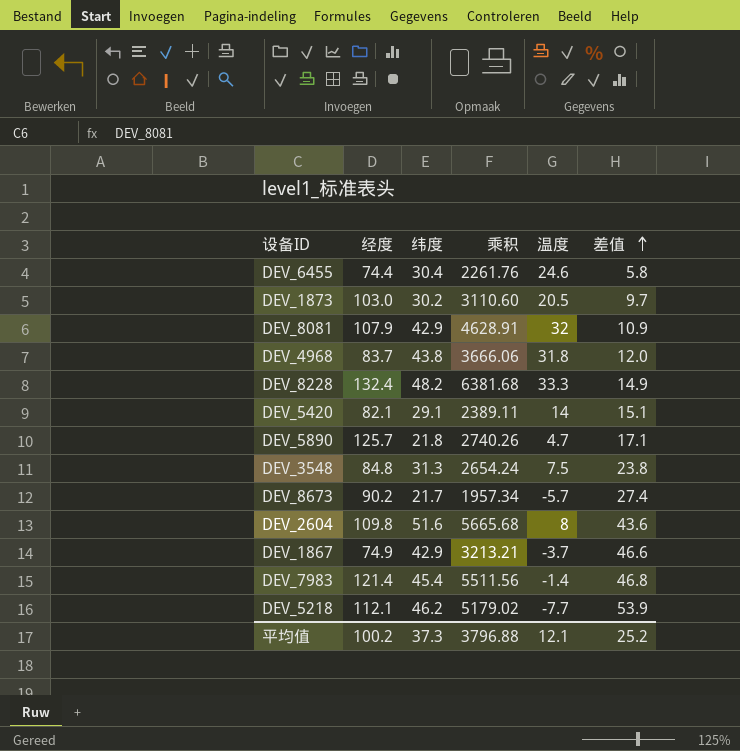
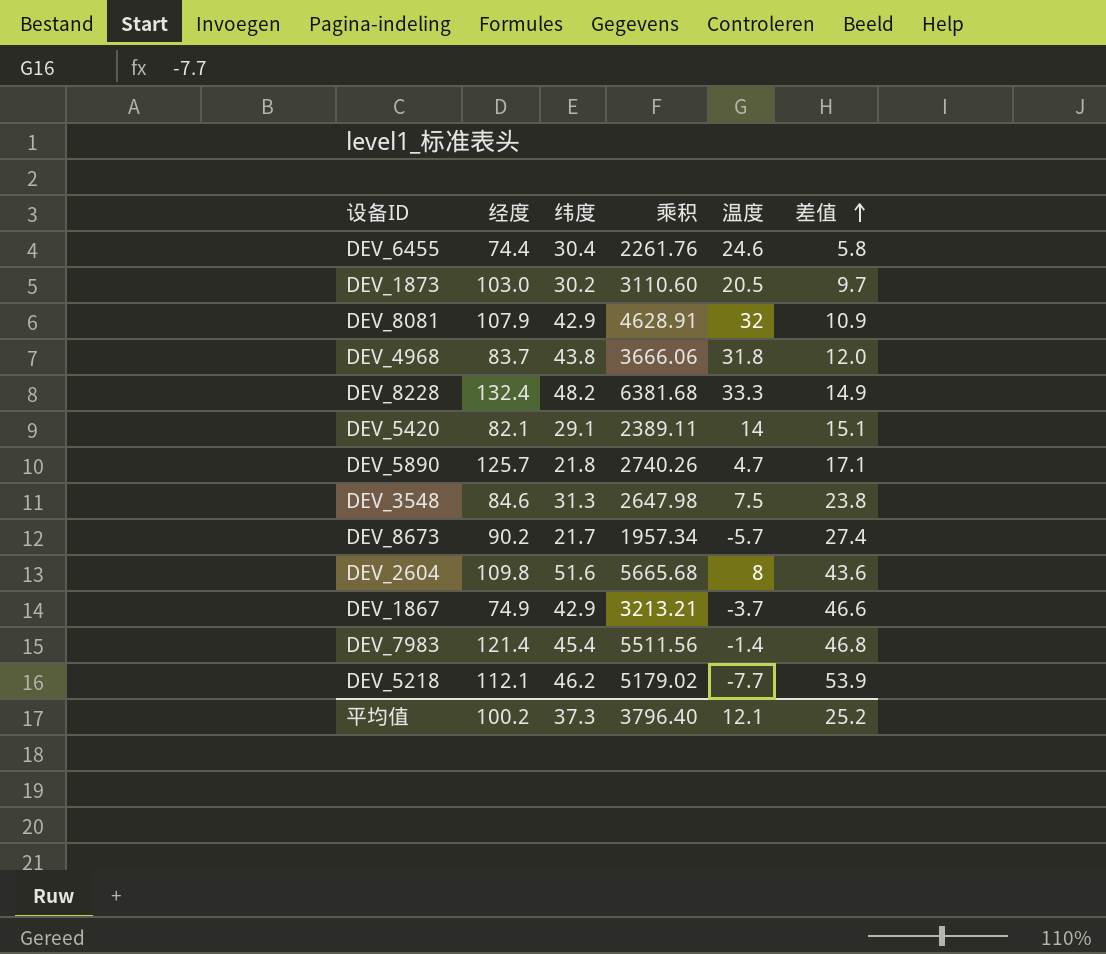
DEV_3548 | 经度: 84.8 -> 84.6
DEV_3548 | 乘积: 2654.24 -> 2647.98
平均值 | 乘积: 3796.88 -> 3796.40

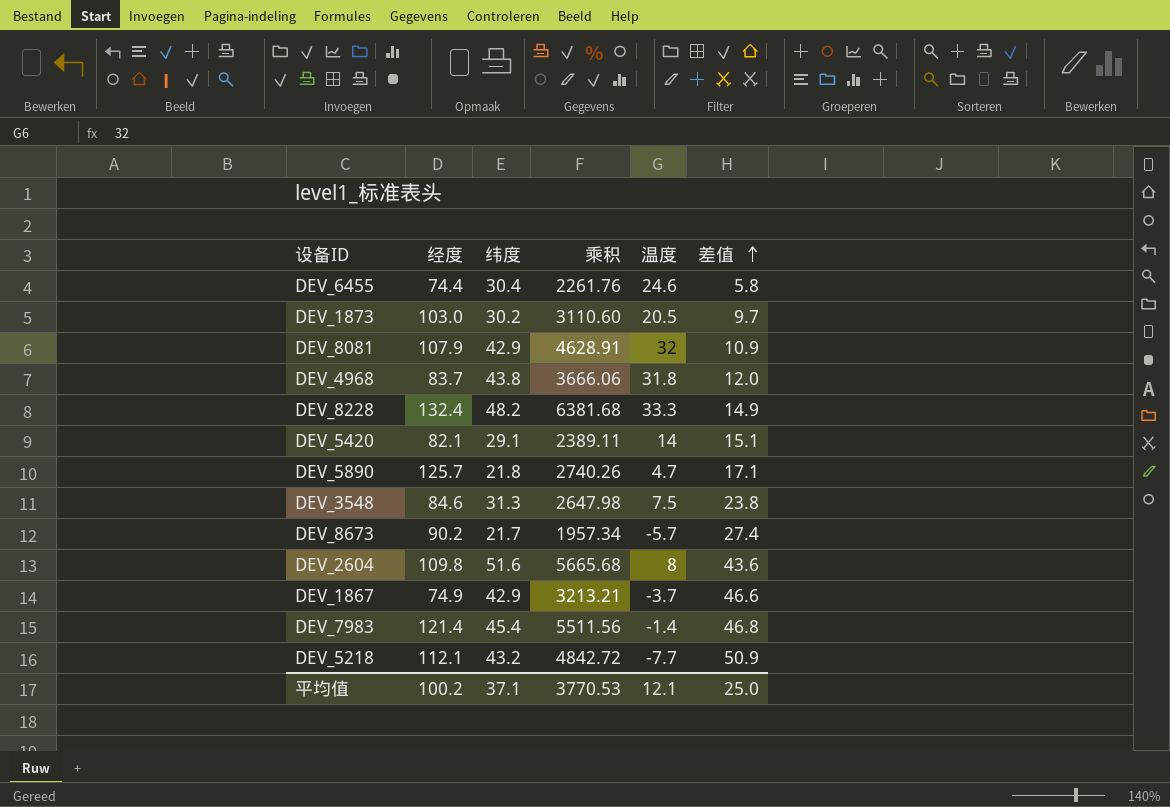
DEV_5218 | 纬度: 46.2 -> 43.2
DEV_5218 | 乘积: 5179.02 -> 4842.72
DEV_5218 | 差值: 53.9 -> 50.9
平均值 | 纬度: 37.3 -> 37.1
平均值 | 乘积: 3796.40 -> 3770.53
平均值 | 差值: 25.2 -> 25.0

